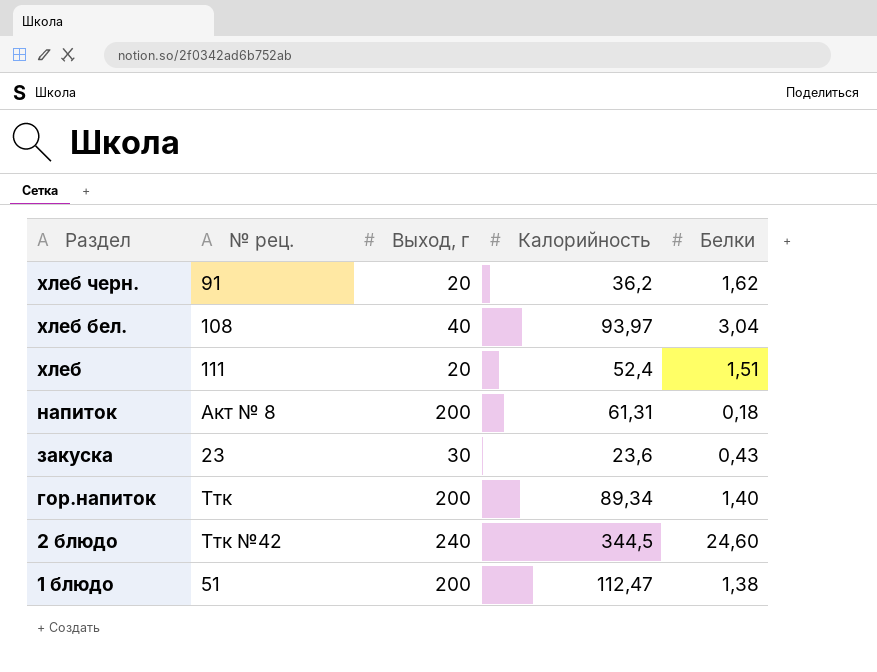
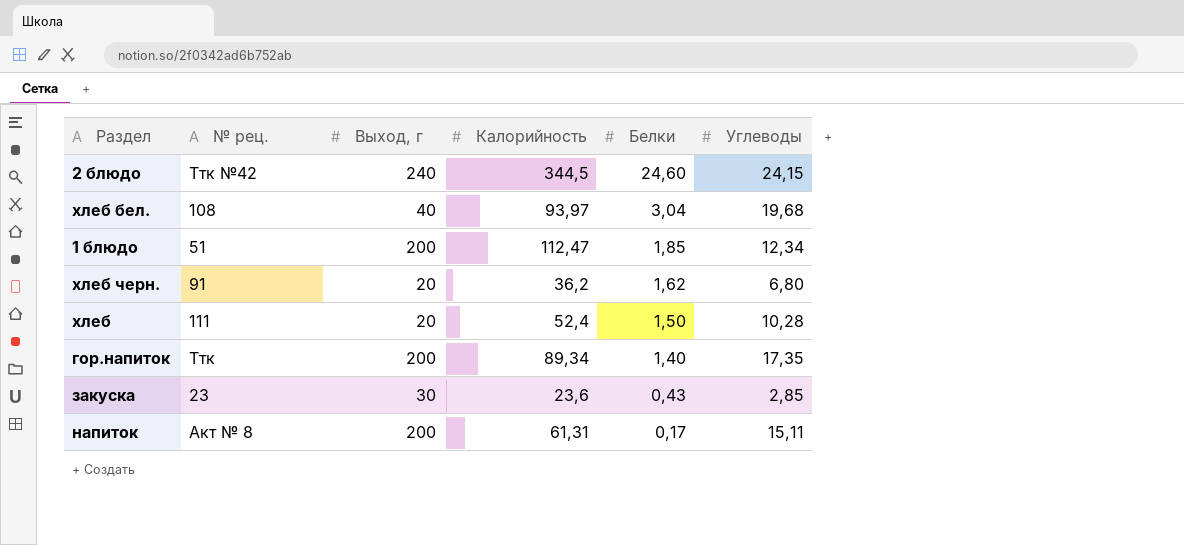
row order: Раздел descending -> Белки descending
column Углеводы | position: none -> 6
1 блюдо | Белки: 1,38 -> 1,85
хлеб | Белки: 1,51 -> 1,50
напиток | Белки: 0,18 -> 0,17

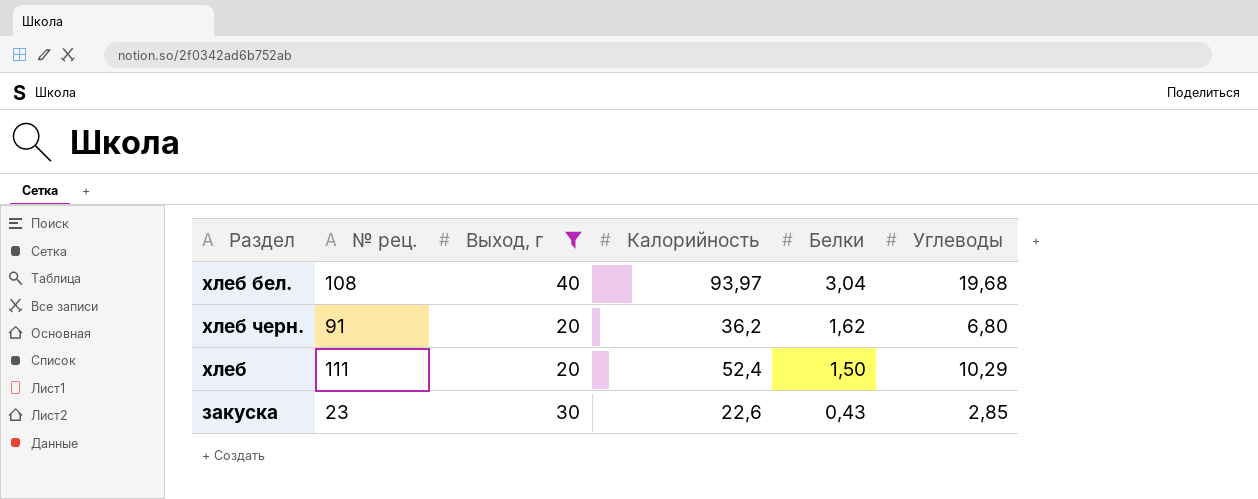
filter: none -> Выход, г <= 40
хлеб | Углеводы: 10,28 -> 10,29
закуска | Калорийность: 23,6 -> 22,6

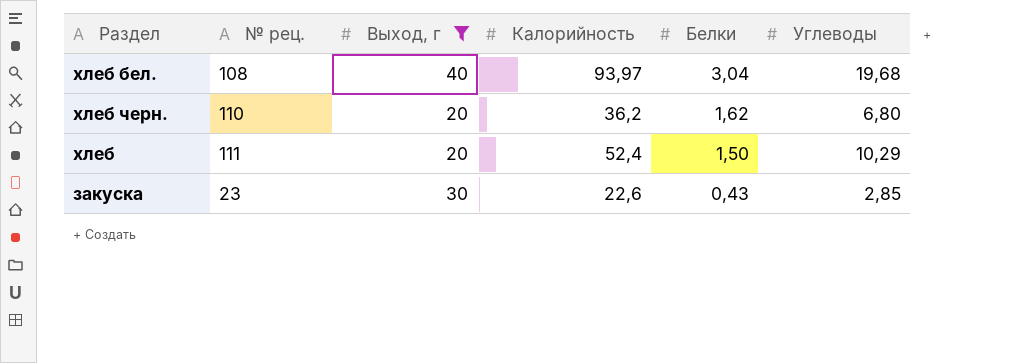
хлеб черн. | № рец.: 91 -> 110

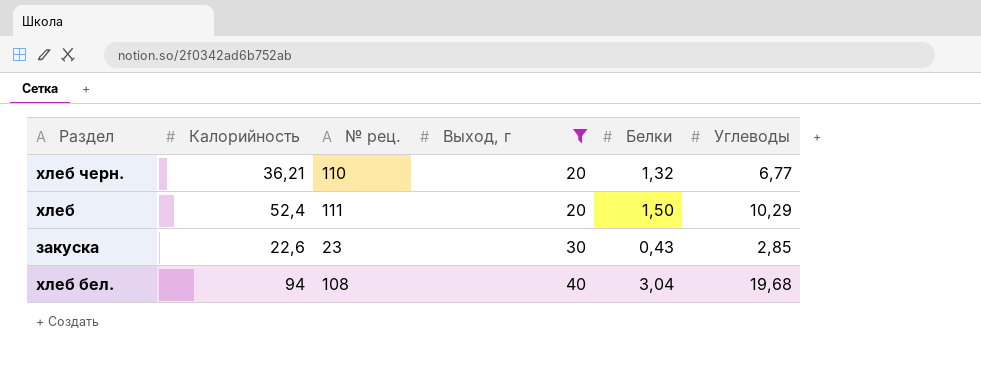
row order: Белки descending -> Выход, г ascending
column Калорийность | position: 4 -> 2
хлеб черн. | Калорийность: 36,2 -> 36,21
хлеб черн. | Белки: 1,62 -> 1,32
хлеб черн. | Углеводы: 6,80 -> 6,77
хлеб бел. | Калорийность: 93,97 -> 94

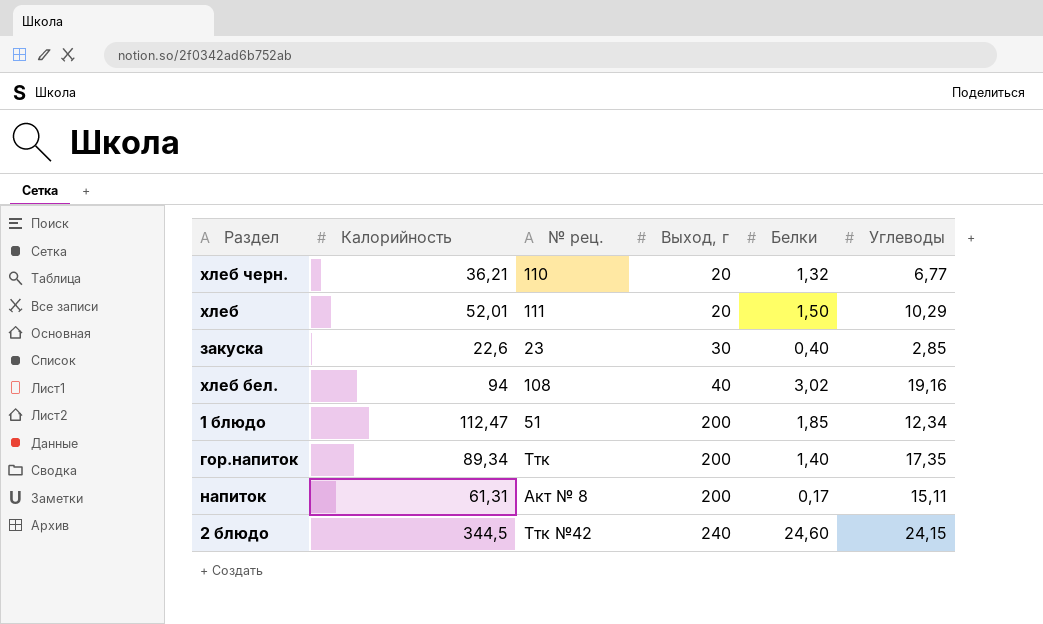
filter: Выход, г <= 40 -> none
хлеб | Калорийность: 52,4 -> 52,01
закуска | Белки: 0,43 -> 0,40
хлеб бел. | Белки: 3,04 -> 3,02
хлеб бел. | Углеводы: 19,68 -> 19,16

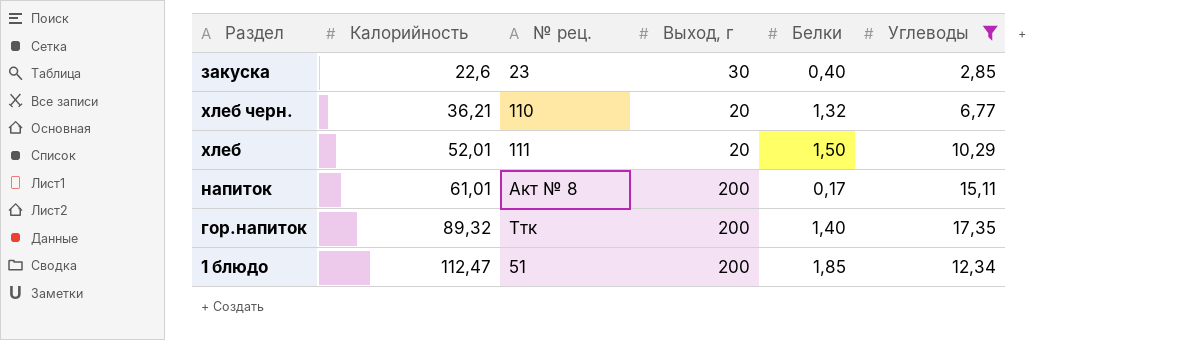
filter: none -> Углеводы <= 17,35
row order: Выход, г ascending -> Калорийность ascending
напиток | Калорийность: 61,31 -> 61,01
гор.напиток | Калорийность: 89,34 -> 89,32

